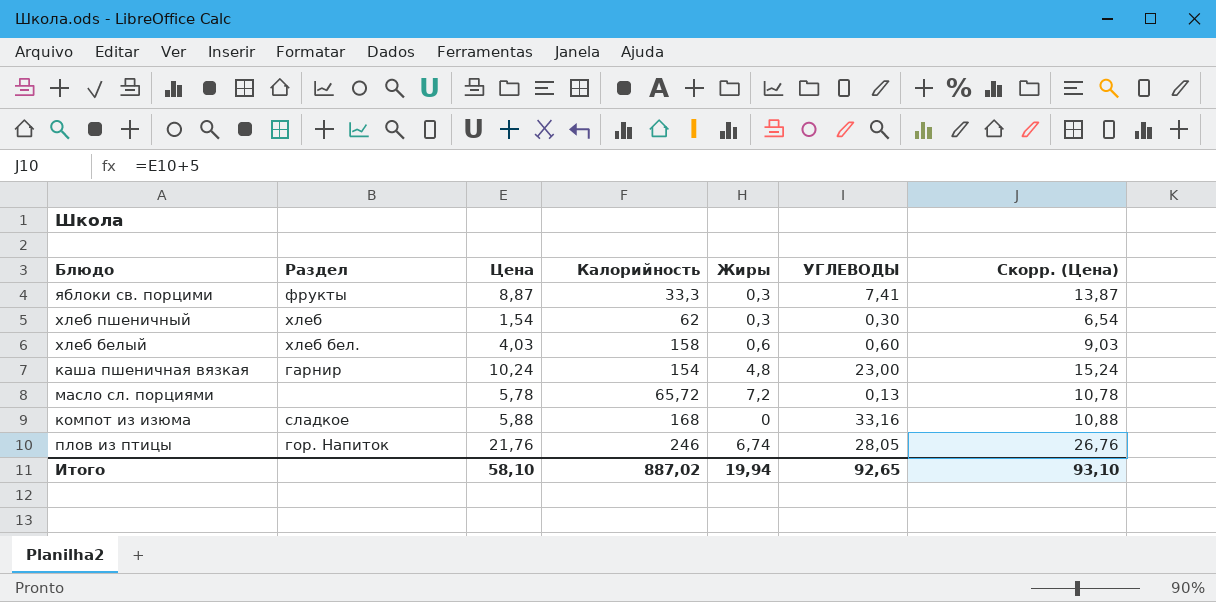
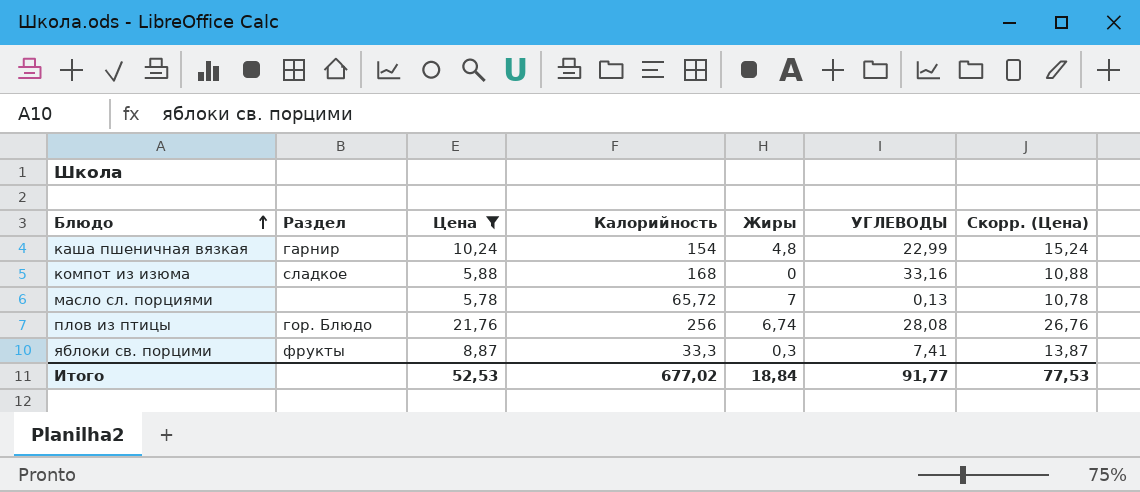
filter: none -> Цена >= 5,78
row order: none -> Блюдо ascending
каша пшеничная вязкая | УГЛЕВОДЫ: 23,00 -> 22,99
масло сл. порциями | Жиры: 7,2 -> 7
плов из птицы | Раздел: гор. Напиток -> гор. Блюдо
плов из птицы | Калорийность: 246 -> 256
плов из птицы | УГЛЕВОДЫ: 28,05 -> 28,08
Итого | Цена: 58,10 -> 52,53
Итого | Калорийность: 887,02 -> 677,02
Итого | Жиры: 19,94 -> 18,84
Итого | УГЛЕВОДЫ: 92,65 -> 91,77
Итого | Скорр. (Цена): 93,10 -> 77,53

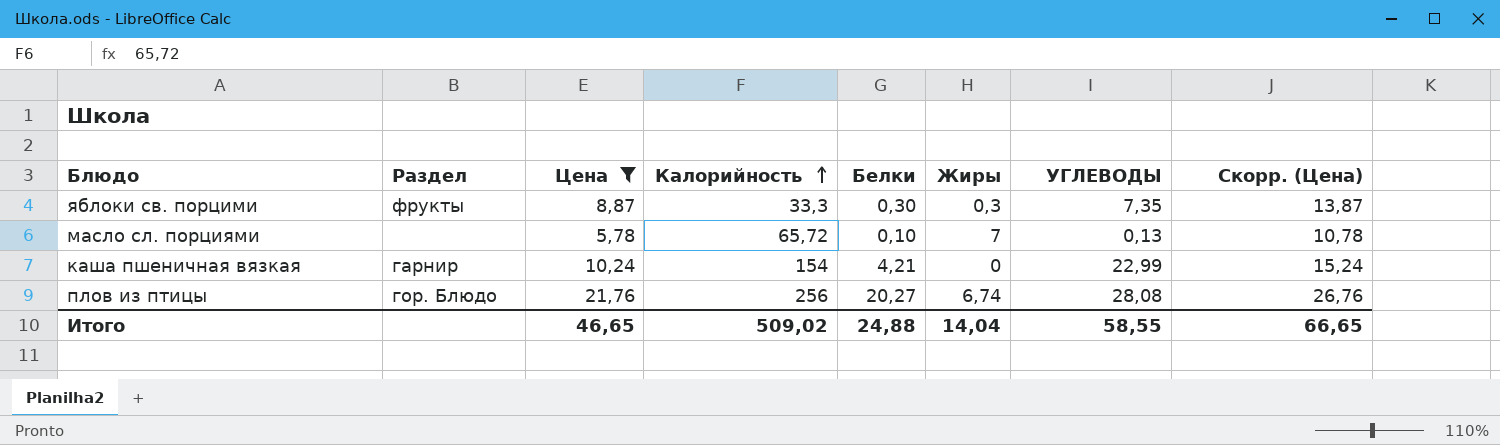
row order: Блюдо ascending -> Калорийность ascending
column Белки | position: none -> 5
row компот из изюма: сладкое | 5,88 | 168 | 0 | 33,16 | 10,88 -> none
яблоки св. порцими | УГЛЕВОДЫ: 7,41 -> 7,35
каша пшеничная вязкая | Жиры: 4,8 -> 0
Итого | Цена: 52,53 -> 46,65
Итого | Калорийность: 677,02 -> 509,02
Итого | Жиры: 18,84 -> 14,04
Итого | УГЛЕВОДЫ: 91,77 -> 58,55
Итого | Скорр. (Цена): 77,53 -> 66,65

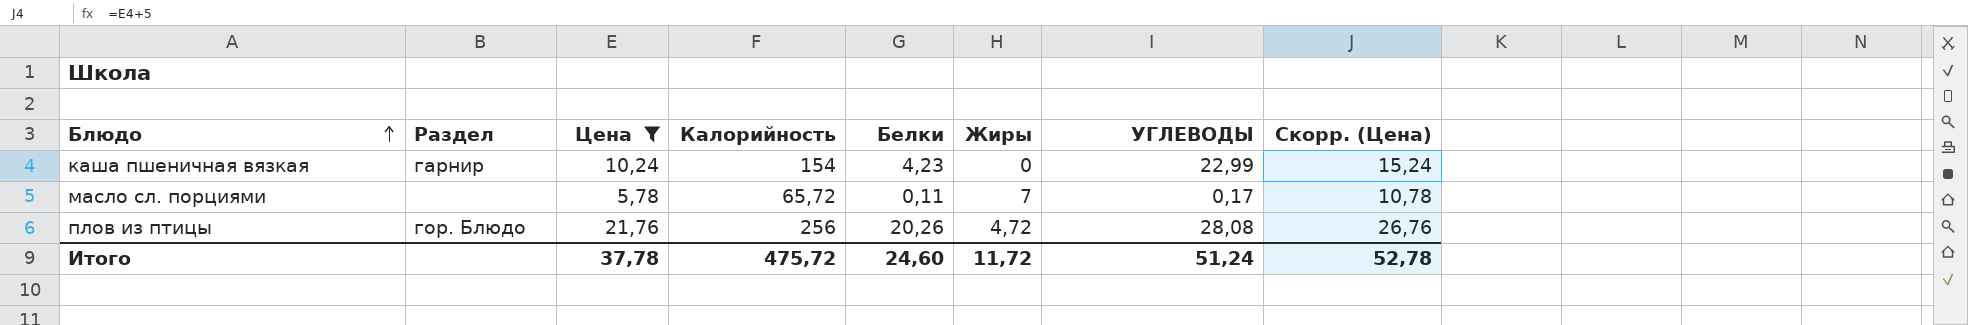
row order: Калорийность ascending -> Блюдо ascending
row яблоки св. порцими: фрукты | 8,87 | 33,3 | 0,30 | 0,3 | 7,35 | 13,87 -> none
каша пшеничная вязкая | Белки: 4,21 -> 4,23
масло сл. порциями | Белки: 0,10 -> 0,11
масло сл. порциями | УГЛЕВОДЫ: 0,13 -> 0,17
плов из птицы | Белки: 20,27 -> 20,26
плов из птицы | Жиры: 6,74 -> 4,72
Итого | Цена: 46,65 -> 37,78
Итого | Калорийность: 509,02 -> 475,72
Итого | Белки: 24,88 -> 24,60
Итого | Жиры: 14,04 -> 11,72
Итого | УГЛЕВОДЫ: 58,55 -> 51,24
Итого | Скорр. (Цена): 66,65 -> 52,78

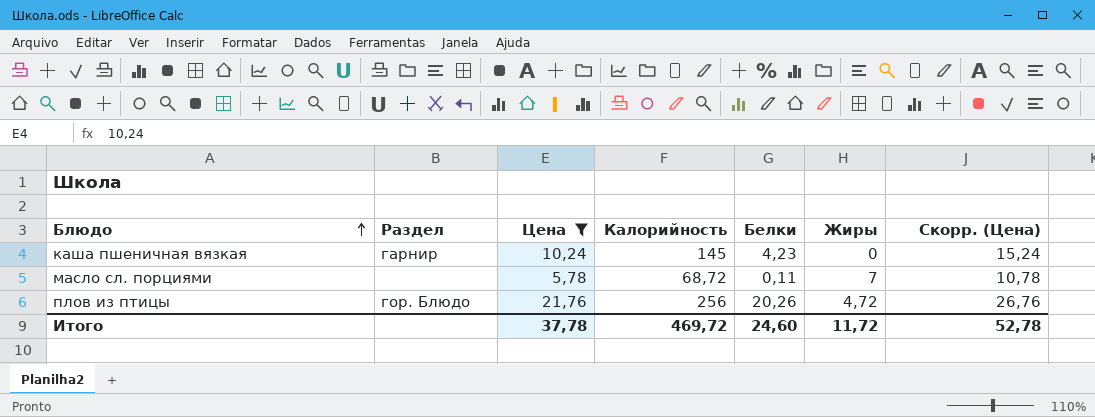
column УГЛЕВОДЫ | position: 7 -> none
каша пшеничная вязкая | Калорийность: 154 -> 145
масло сл. порциями | Калорийность: 65,72 -> 68,72
Итого | Калорийность: 475,72 -> 469,72

